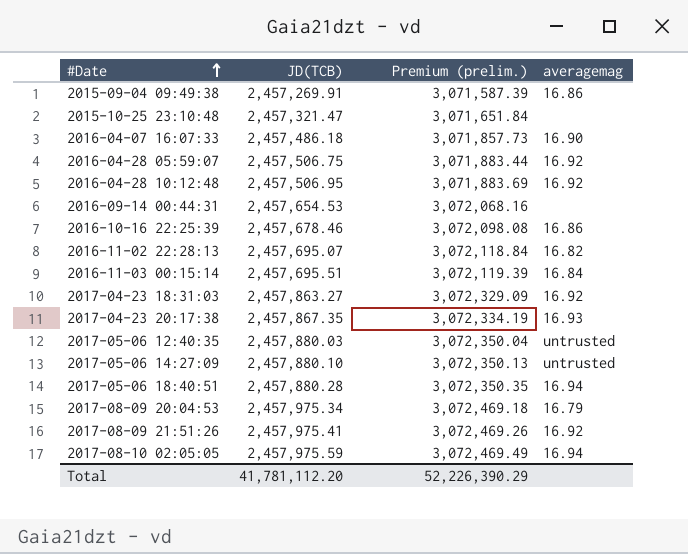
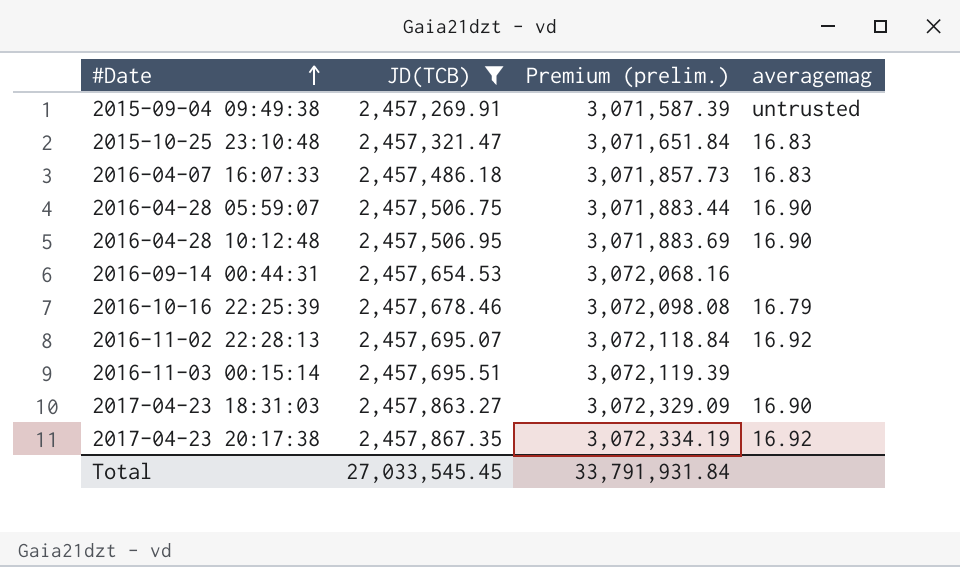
filter: none -> JD(TCB) <= 2,457,867.35
2015-09-04 09:49:38 | averagemag: 16.86 -> untrusted
2015-10-25 23:10:48 | averagemag: none -> 16.83
2016-04-07 16:07:33 | averagemag: 16.90 -> 16.83
2016-04-28 05:59:07 | averagemag: 16.92 -> 16.90
2016-04-28 10:12:48 | averagemag: 16.92 -> 16.90
2016-10-16 22:25:39 | averagemag: 16.86 -> 16.79
2016-11-02 22:28:13 | averagemag: 16.82 -> 16.92
2016-11-03 00:15:14 | averagemag: 16.84 -> none
2017-04-23 18:31:03 | averagemag: 16.92 -> 16.90
2017-04-23 20:17:38 | averagemag: 16.93 -> 16.92
Total | JD(TCB): 41,781,112.20 -> 27,033,545.45
Total | Premium (prelim.): 52,226,390.29 -> 33,791,931.84

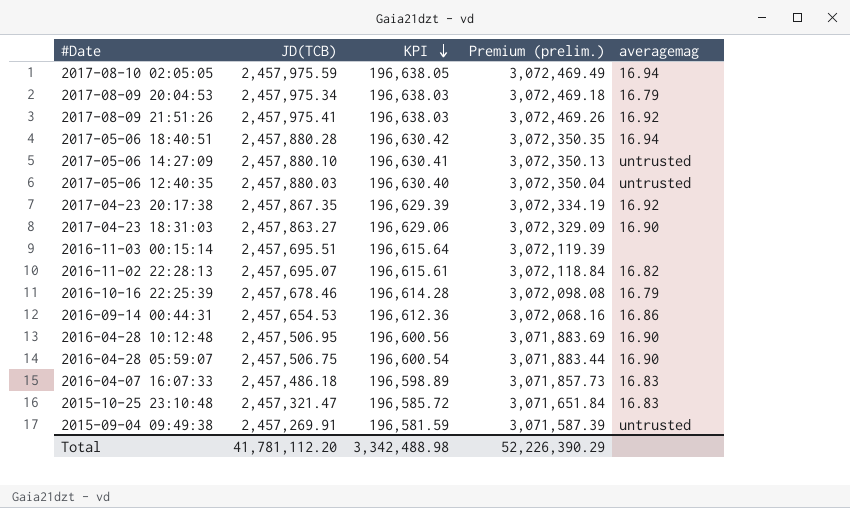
filter: JD(TCB) <= 2,457,867.35 -> none
row order: #Date ascending -> KPI descending
column KPI | formula: none -> [JD(TCB)] * 0.08
2016-11-02 22:28:13 | averagemag: 16.92 -> 16.82
2016-09-14 00:44:31 | averagemag: none -> 16.86
Total | JD(TCB): 27,033,545.45 -> 41,781,112.20
Total | Premium (prelim.): 33,791,931.84 -> 52,226,390.29

